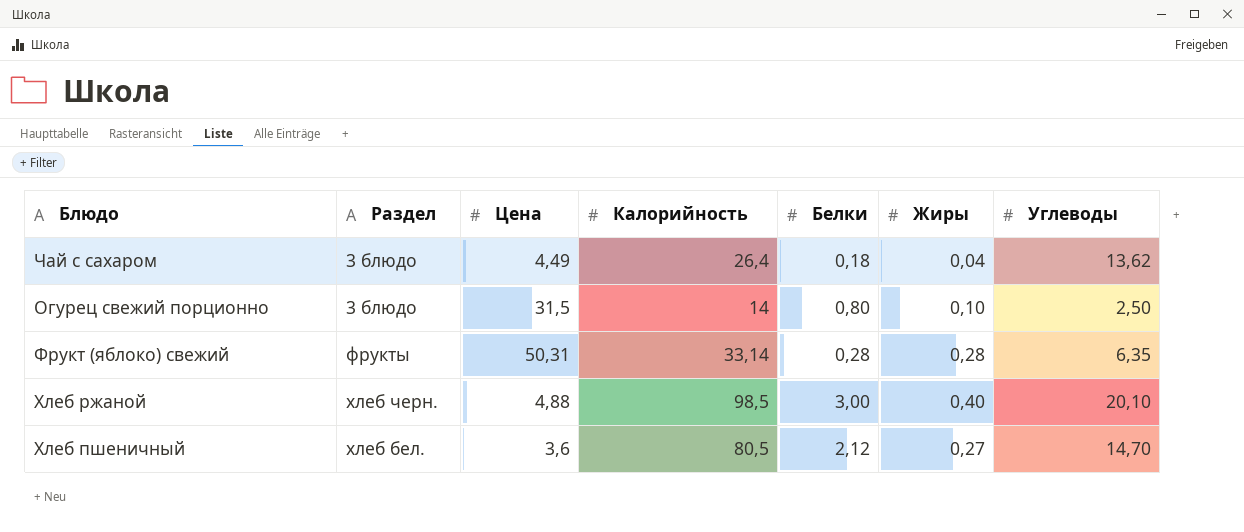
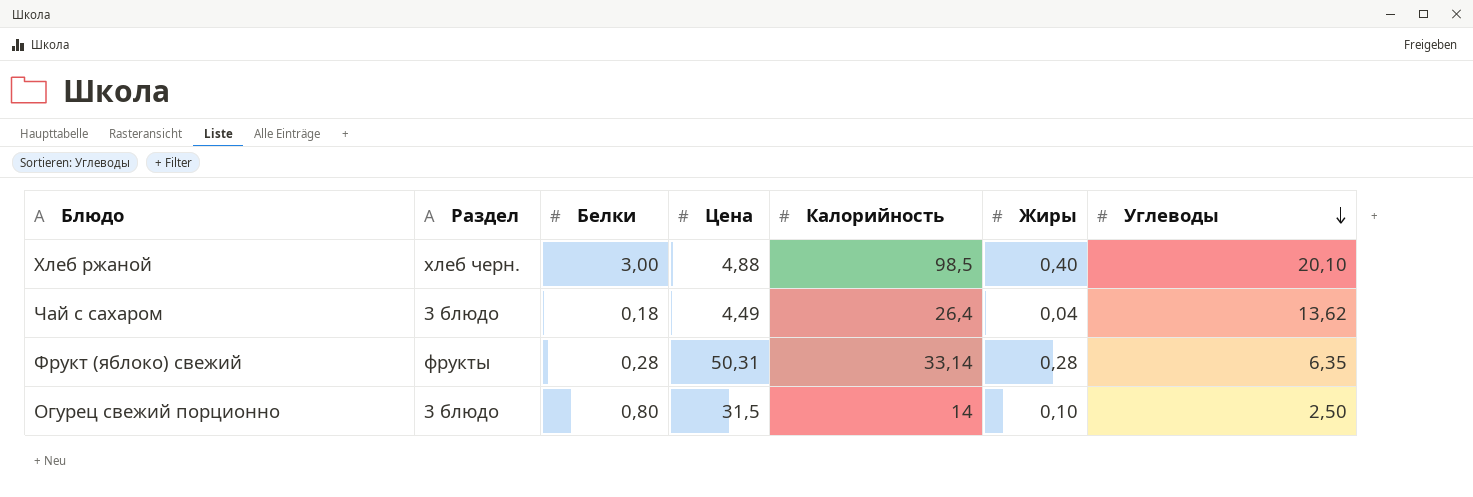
row order: none -> Углеводы descending
column Белки | position: 5 -> 3
row Хлеб пшеничный: хлеб бел. | 3,6 | 80,5 | 2,12 | 0,27 | 14,70 -> none

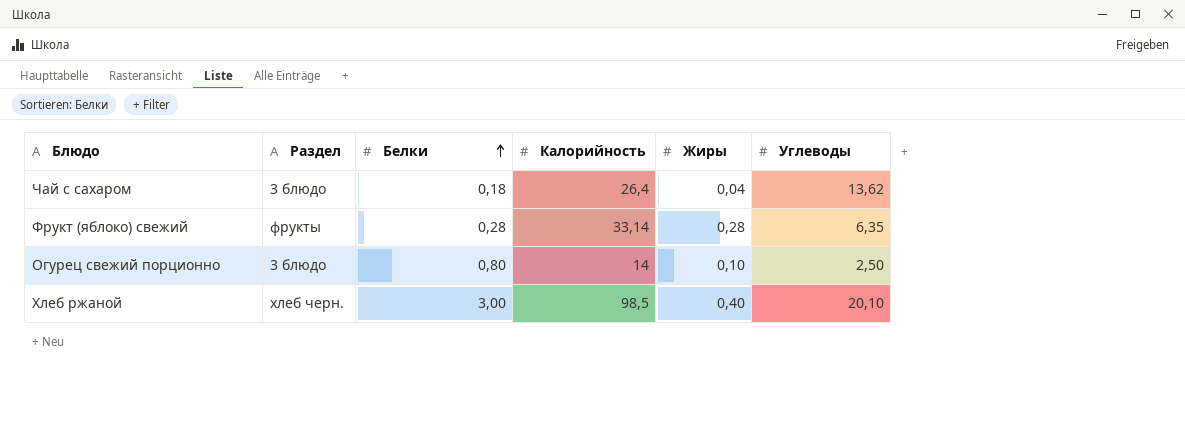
row order: Углеводы descending -> Белки ascending
column Цена | position: 4 -> none

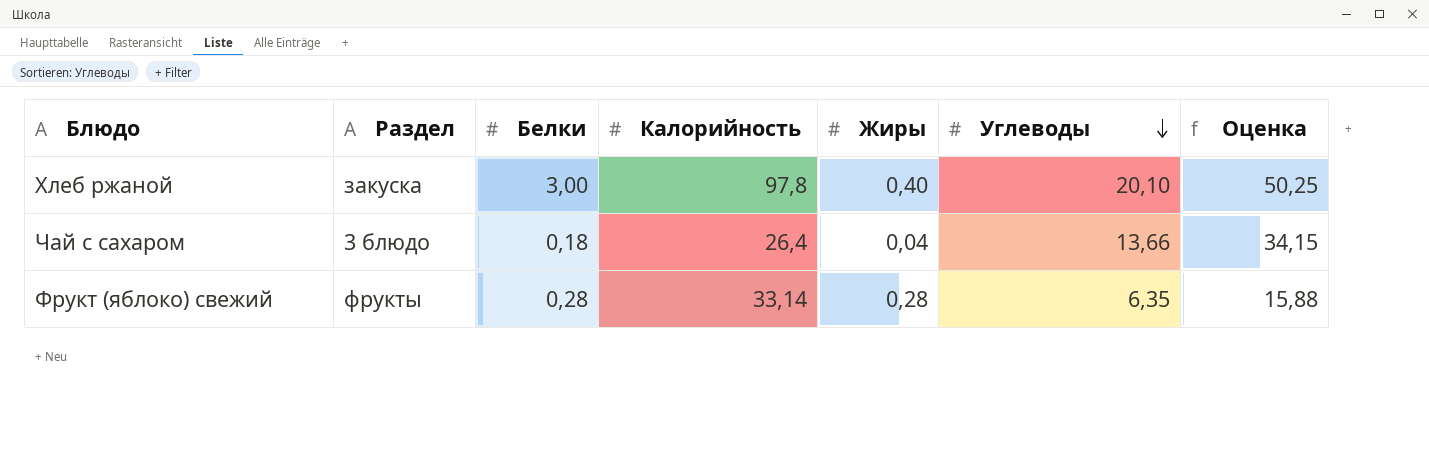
row order: Белки ascending -> Углеводы descending
column Оценка | formula: none -> [Углеводы] * 2,5
row Огурец свежий порционно: 3 блюдо | 0,80 | 14 | 0,10 | 2,50 -> none
Хлеб ржаной | Раздел: хлеб черн. -> закуска
Хлеб ржаной | Калорийность: 98,5 -> 97,8
Чай с сахаром | Углеводы: 13,62 -> 13,66

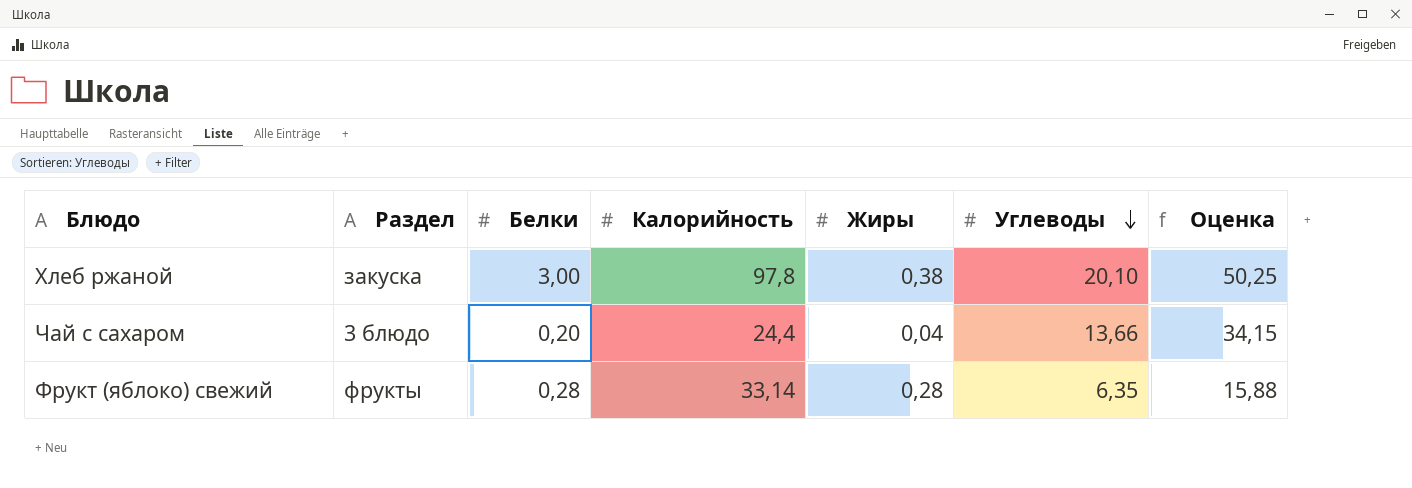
Хлеб ржаной | Жиры: 0,40 -> 0,38
Чай с сахаром | Белки: 0,18 -> 0,20
Чай с сахаром | Калорийность: 26,4 -> 24,4

